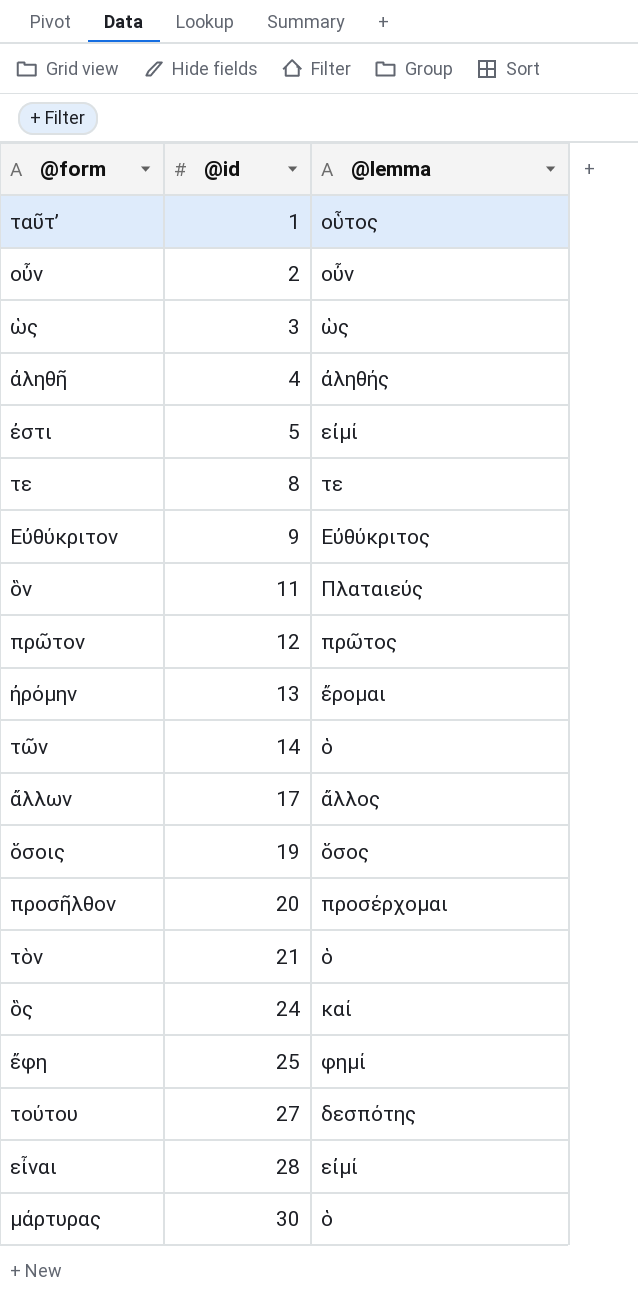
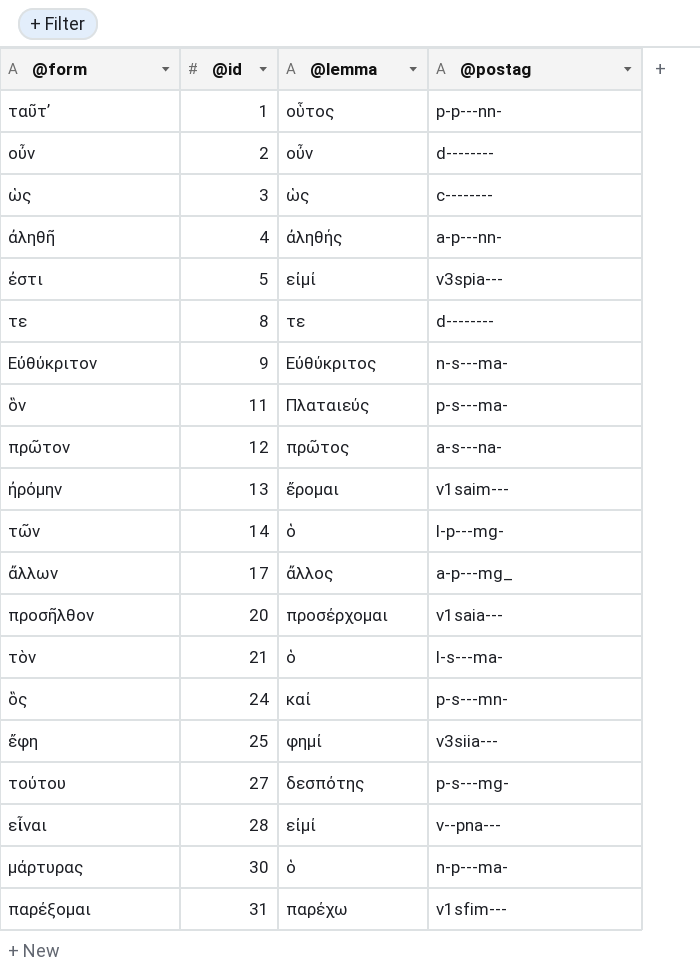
column @postag | position: none -> 4
row ὅσοις: 19 | ὅσος -> none
row παρέξομαι: none -> 31 | παρέχω | v1sfim---

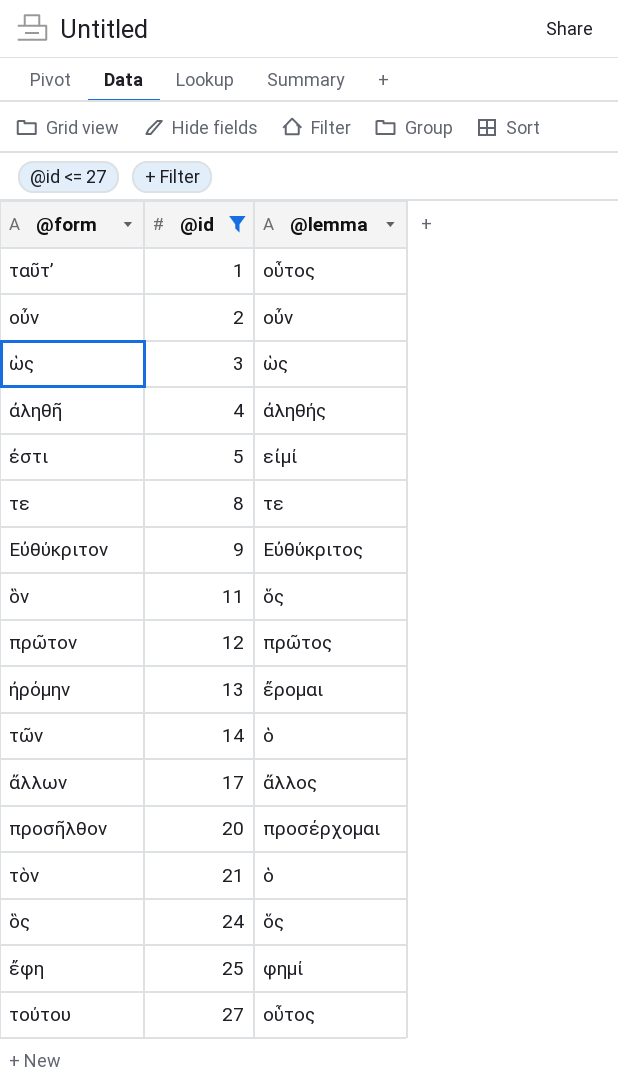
filter: none -> @id <= 27
column @postag | position: 4 -> none
ὃν | @lemma: Πλαταιεύς -> ὅς
ὃς | @lemma: καί -> ὅς
τούτου | @lemma: δεσπότης -> οὗτος

